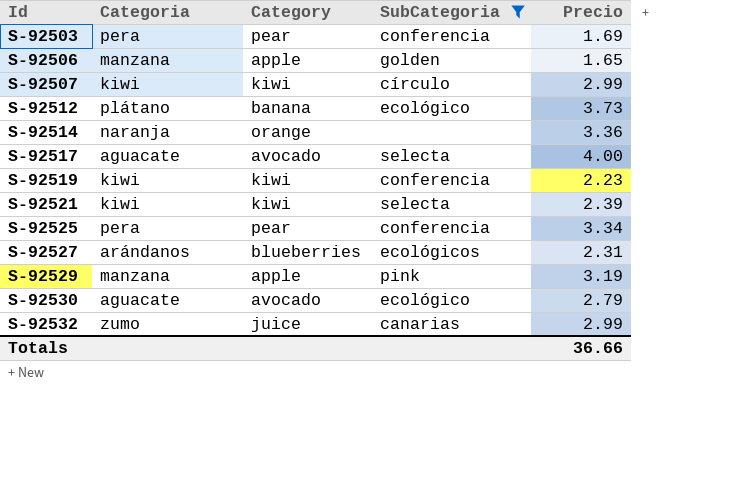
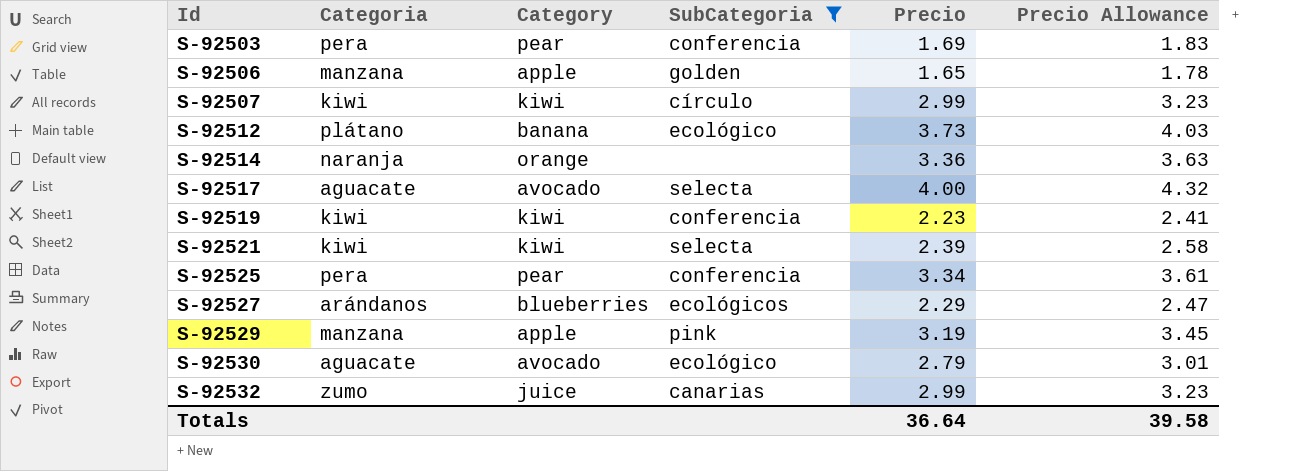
column Precio Allowance | formula: none -> [Precio] * 1.08
S-92527 | Precio: 2.31 -> 2.29
Totals | Precio: 36.66 -> 36.64

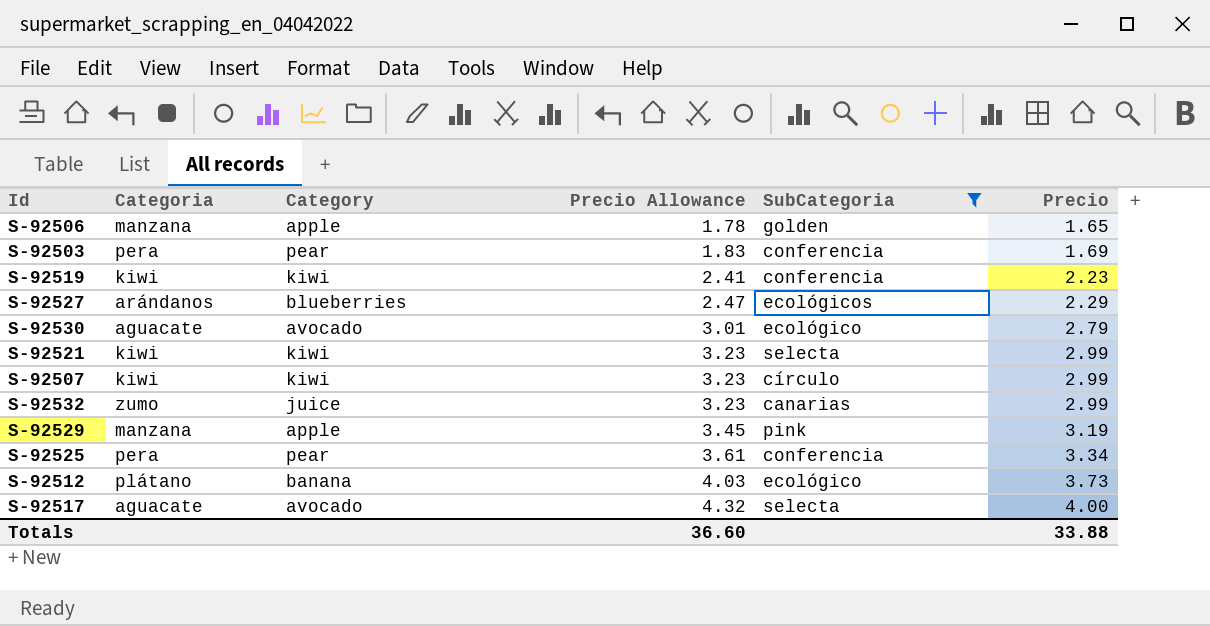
row order: Id ascending -> Precio Allowance ascending
column Precio Allowance | position: 6 -> 4
row S-92514: naranja | orange | none | 3.36 | 3.63 -> none
S-92521 | Precio Allowance: 2.58 -> 3.23
S-92521 | Precio: 2.39 -> 2.99
Totals | Precio Allowance: 39.58 -> 36.60
Totals | Precio: 36.64 -> 33.88

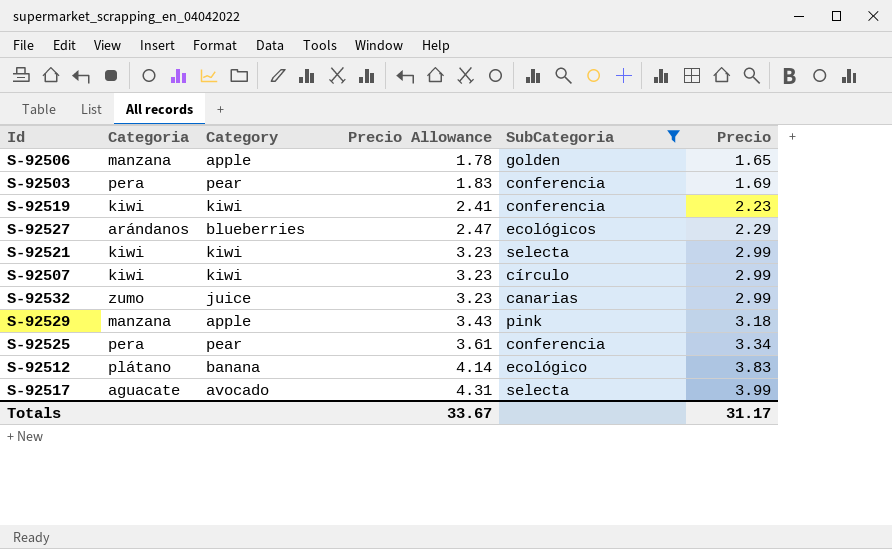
row S-92530: aguacate | avocado | 3.01 | ecológico | 2.79 -> none
S-92529 | Precio Allowance: 3.45 -> 3.43
S-92529 | Precio: 3.19 -> 3.18
S-92512 | Precio Allowance: 4.03 -> 4.14
S-92512 | Precio: 3.73 -> 3.83
S-92517 | Precio Allowance: 4.32 -> 4.31
S-92517 | Precio: 4.00 -> 3.99
Totals | Precio Allowance: 36.60 -> 33.67
Totals | Precio: 33.88 -> 31.17

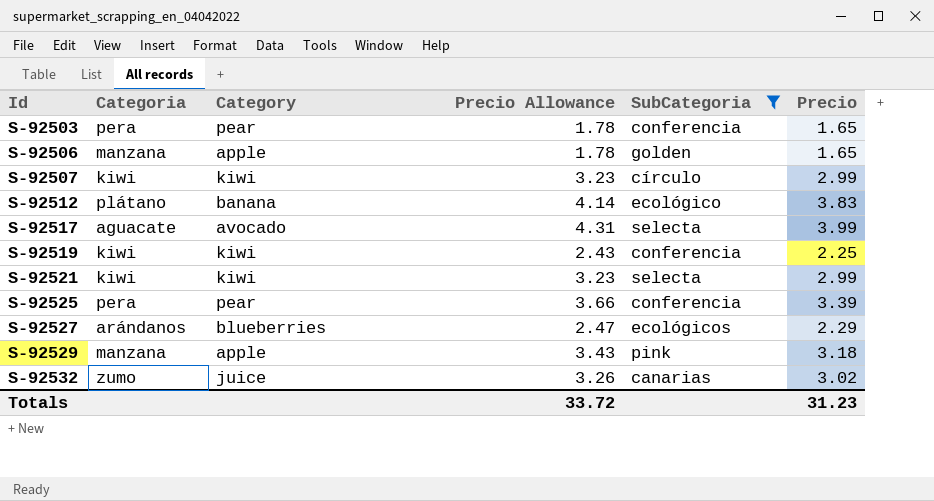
row order: Precio Allowance ascending -> Id ascending
S-92503 | Precio Allowance: 1.83 -> 1.78
S-92503 | Precio: 1.69 -> 1.65
S-92519 | Precio Allowance: 2.41 -> 2.43
S-92519 | Precio: 2.23 -> 2.25
S-92525 | Precio Allowance: 3.61 -> 3.66
S-92525 | Precio: 3.34 -> 3.39
S-92532 | Precio Allowance: 3.23 -> 3.26
S-92532 | Precio: 2.99 -> 3.02
Totals | Precio Allowance: 33.67 -> 33.72
Totals | Precio: 31.17 -> 31.23

